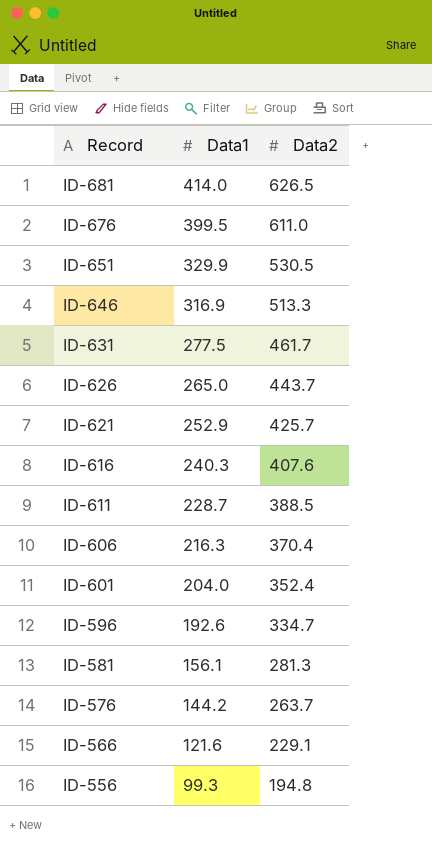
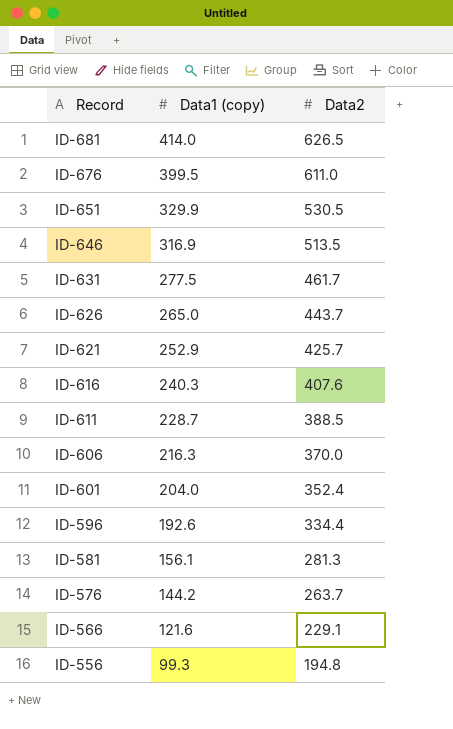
column name: Data1 -> Data1 (copy)
ID-646 | Data2: 513.3 -> 513.5
ID-606 | Data2: 370.4 -> 370.0
ID-596 | Data2: 334.7 -> 334.4

